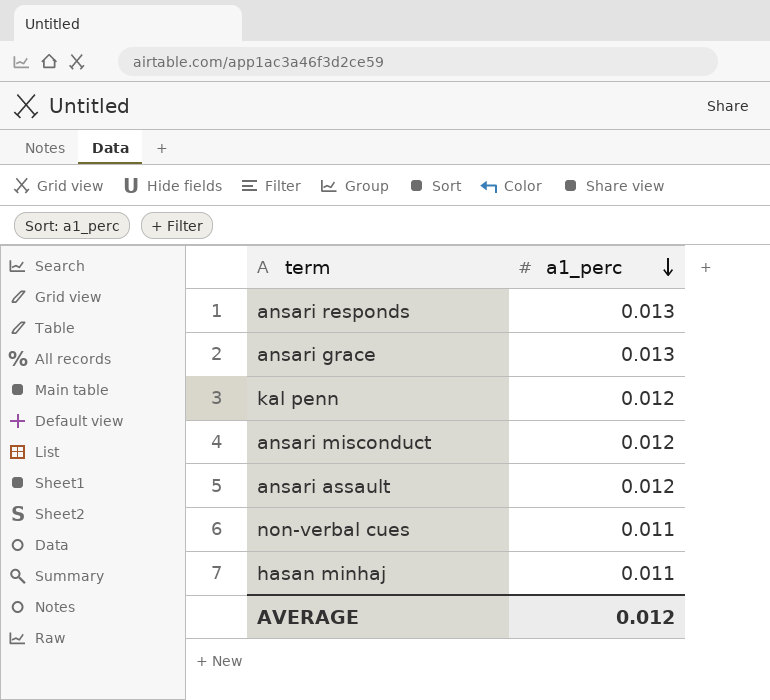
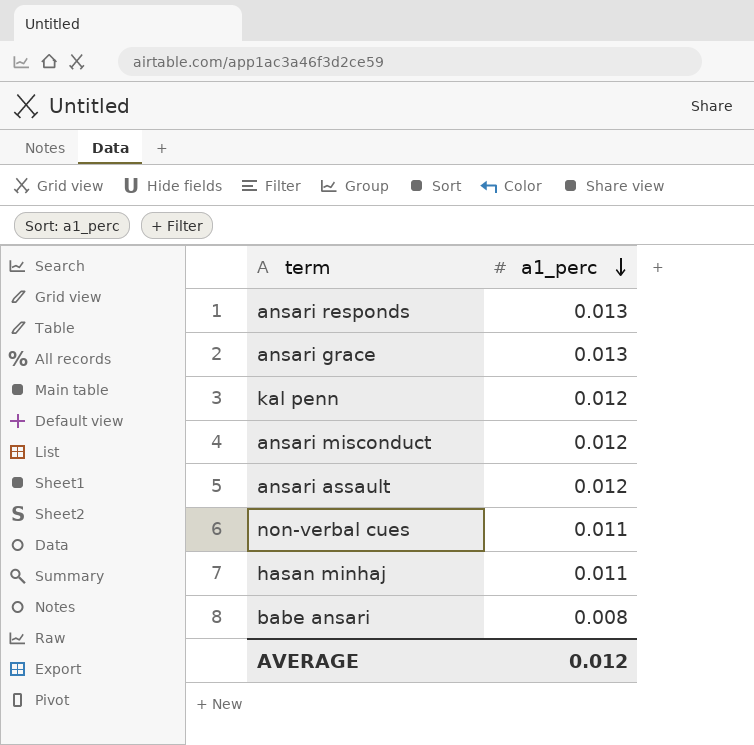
row babe ansari: none -> 0.008

